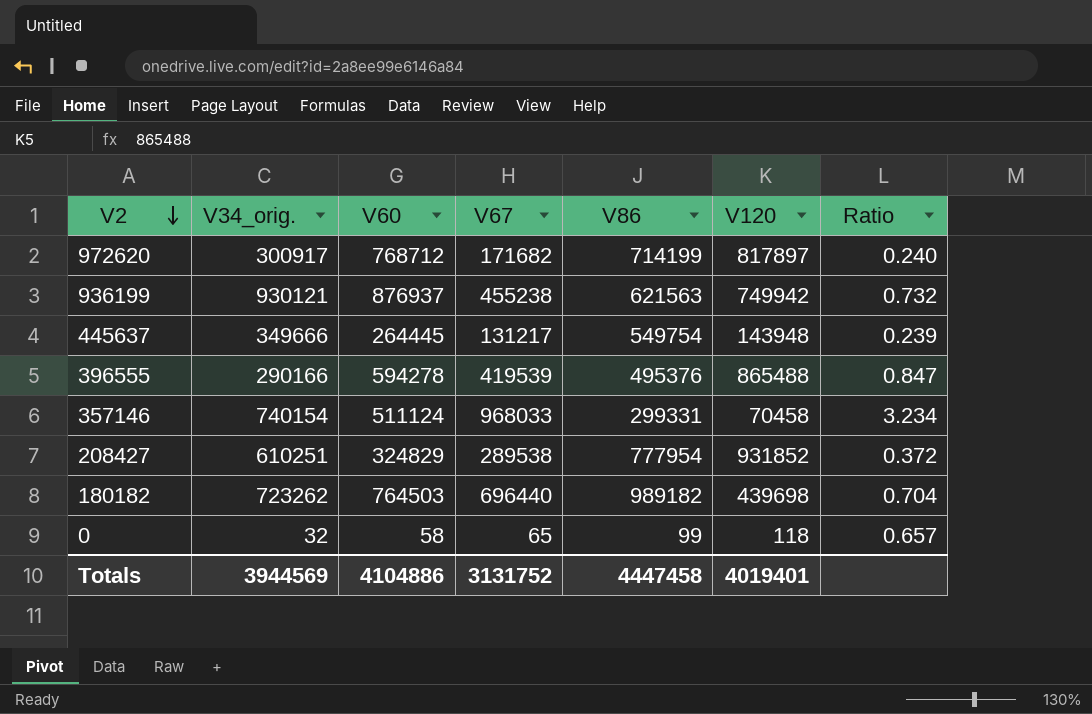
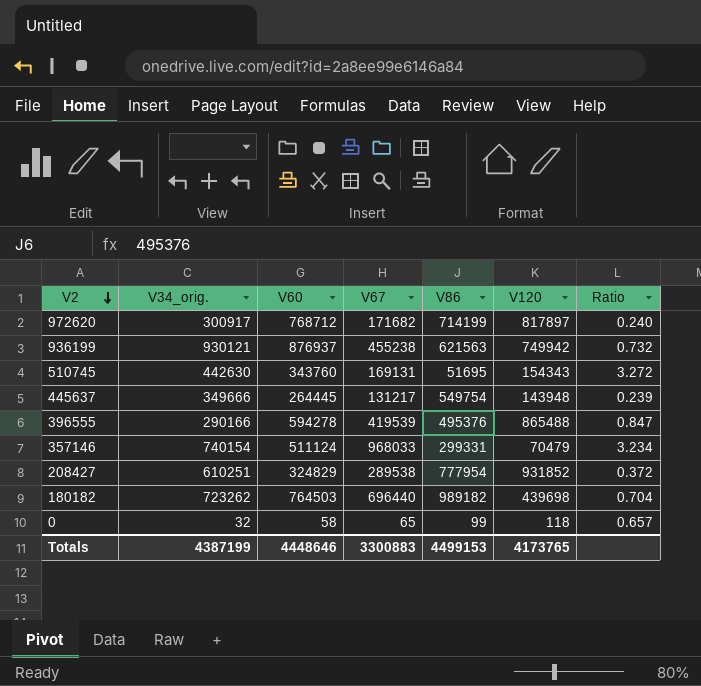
row 510745: none -> 442630 | 343760 | 169131 | 51695 | 154343 | 3.272
357146 | V120: 70458 -> 70479
Totals | V34_orig.: 3944569 -> 4387199
Totals | V60: 4104886 -> 4448646
Totals | V67: 3131752 -> 3300883
Totals | V86: 4447458 -> 4499153
Totals | V120: 4019401 -> 4173765

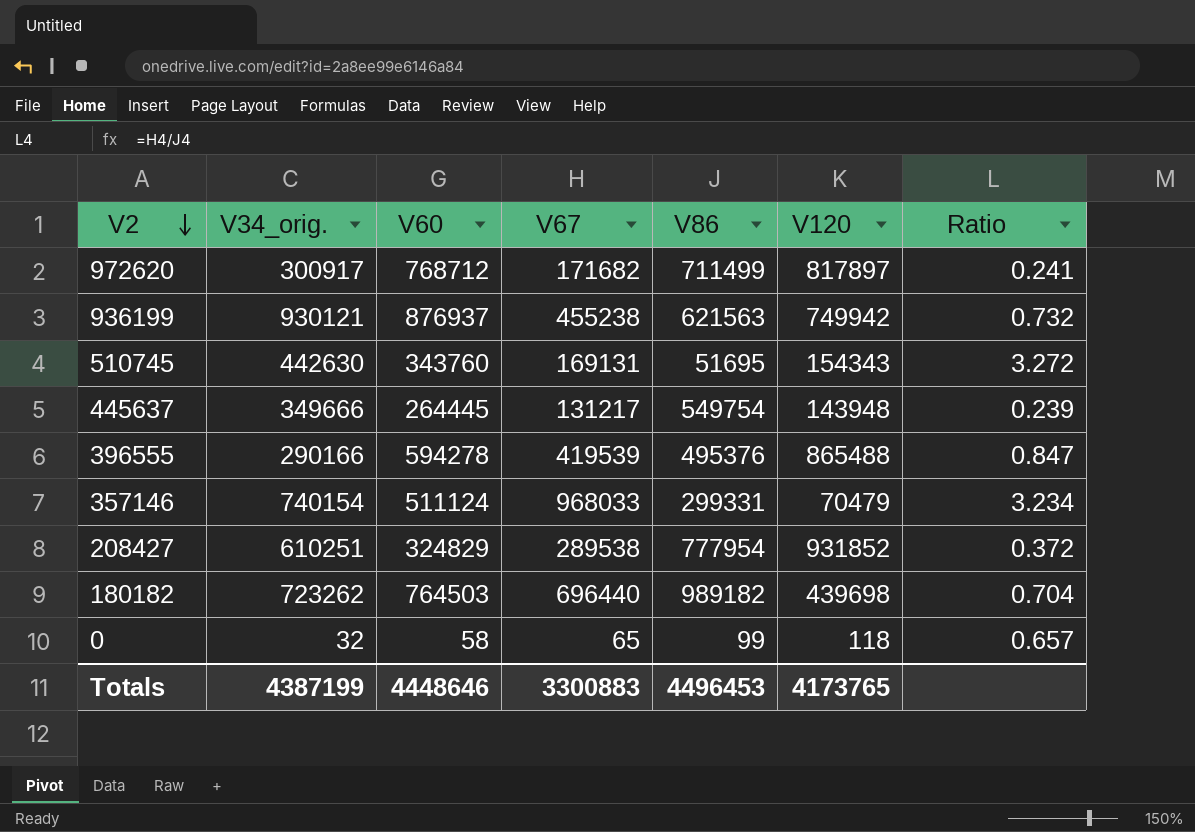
972620 | V86: 714199 -> 711499
972620 | Ratio: 0.240 -> 0.241
Totals | V86: 4499153 -> 4496453

